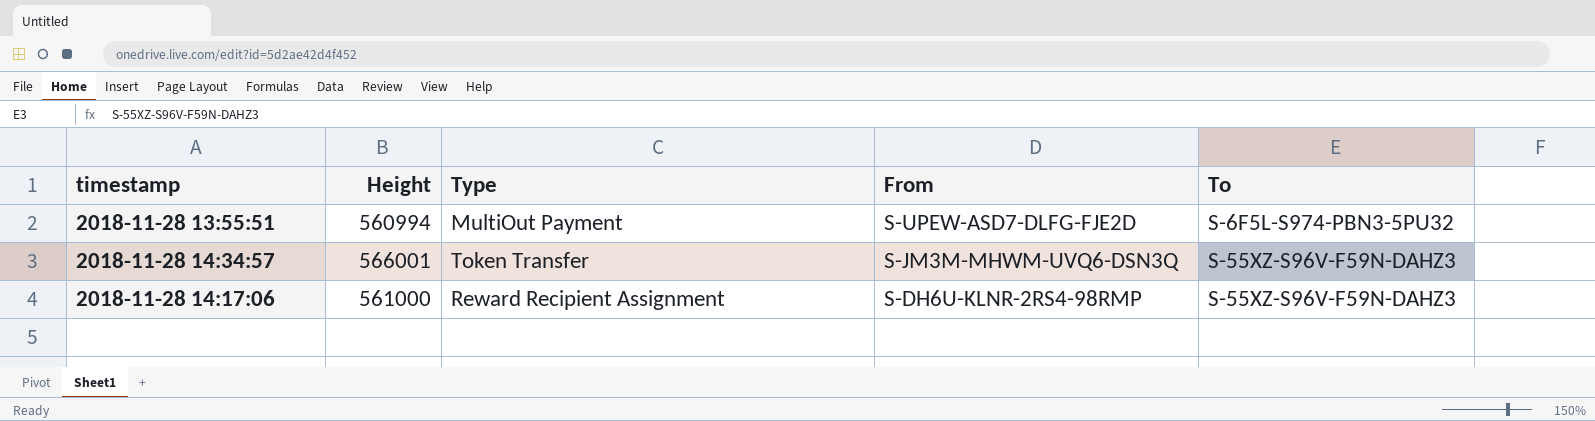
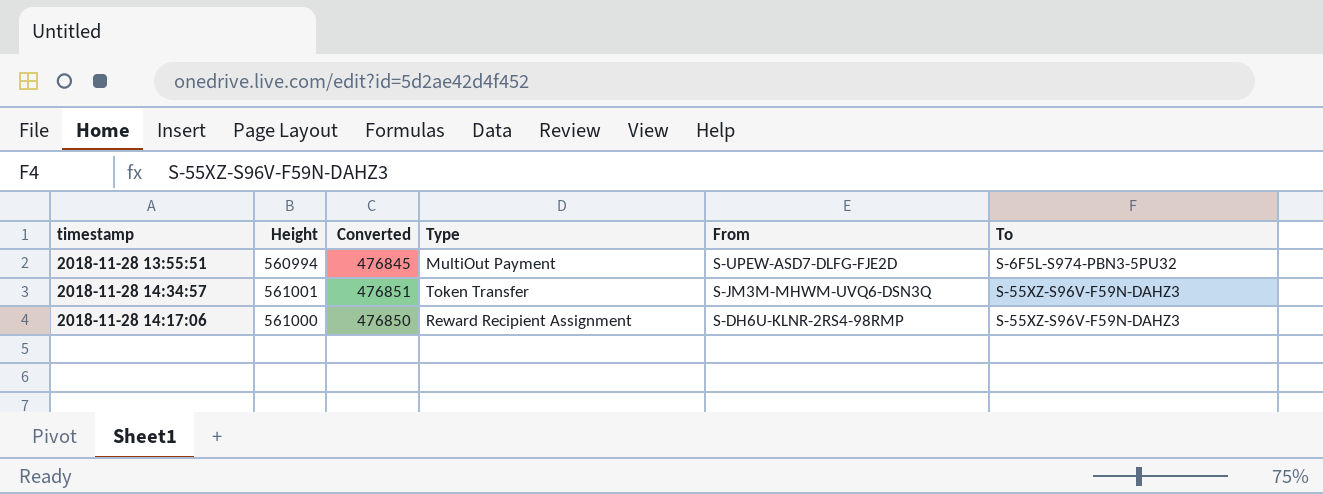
column Converted | formula: none -> [Height] * 0.85
2018-11-28 14:34:57 | Height: 566001 -> 561001

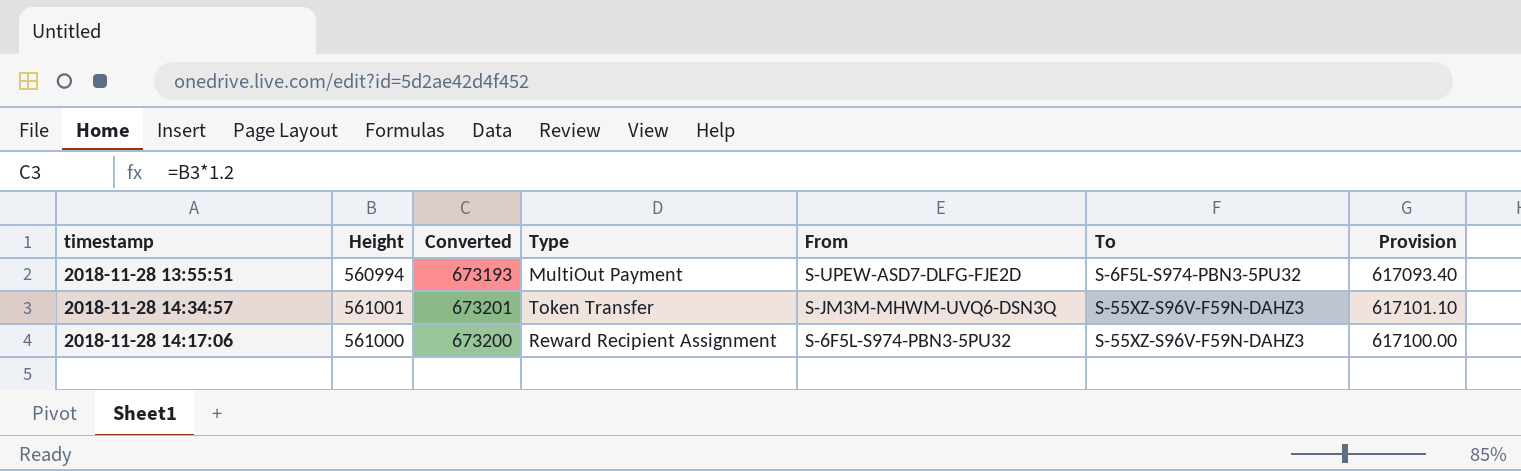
column Converted | formula: [Height] * 0.85 -> [Height] * 1.2
column Provision | formula: none -> [Height] * 1.1
2018-11-28 14:17:06 | From: S-DH6U-KLNR-2RS4-98RMP -> S-6F5L-S974-PBN3-5PU32

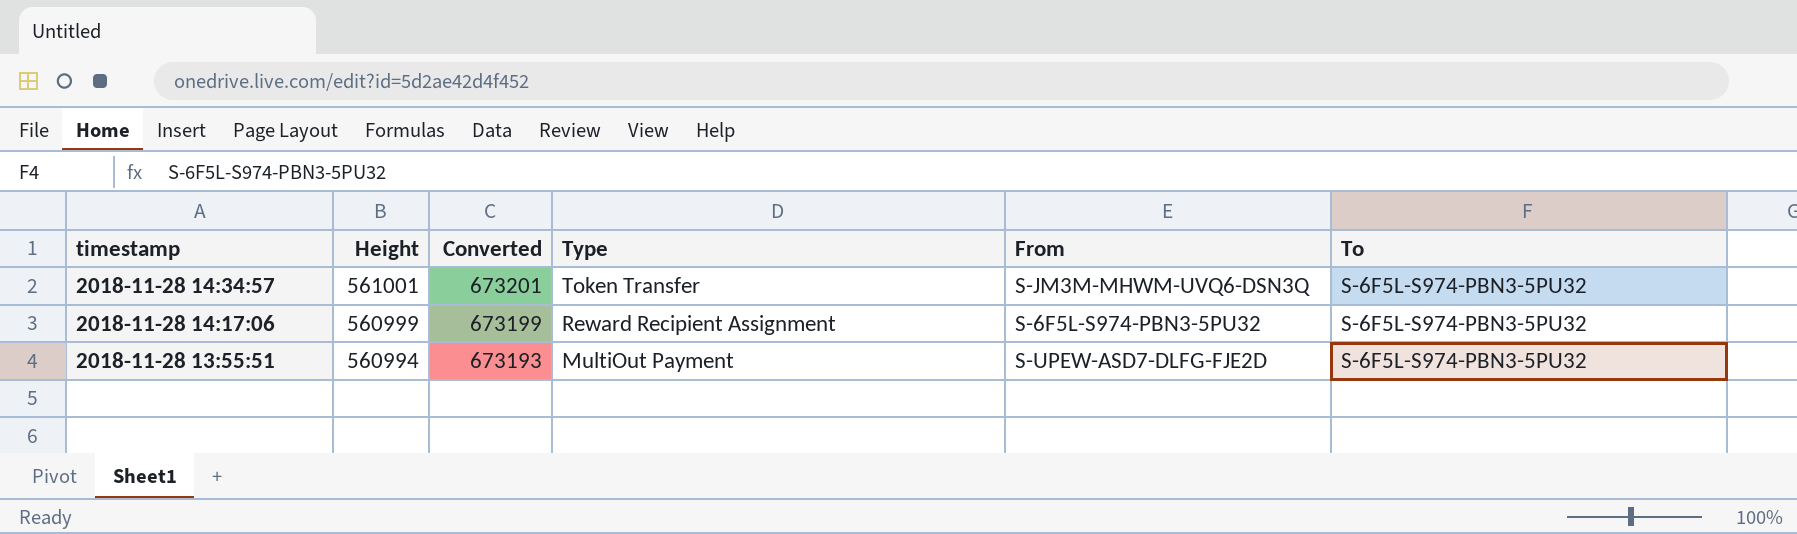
row order: From descending -> timestamp descending
column Provision | formula: [Height] * 1.1 -> none
2018-11-28 14:34:57 | To: S-55XZ-S96V-F59N-DAHZ3 -> S-6F5L-S974-PBN3-5PU32
2018-11-28 14:17:06 | Height: 561000 -> 560999
2018-11-28 14:17:06 | Converted: 673200 -> 673199
2018-11-28 14:17:06 | To: S-55XZ-S96V-F59N-DAHZ3 -> S-6F5L-S974-PBN3-5PU32

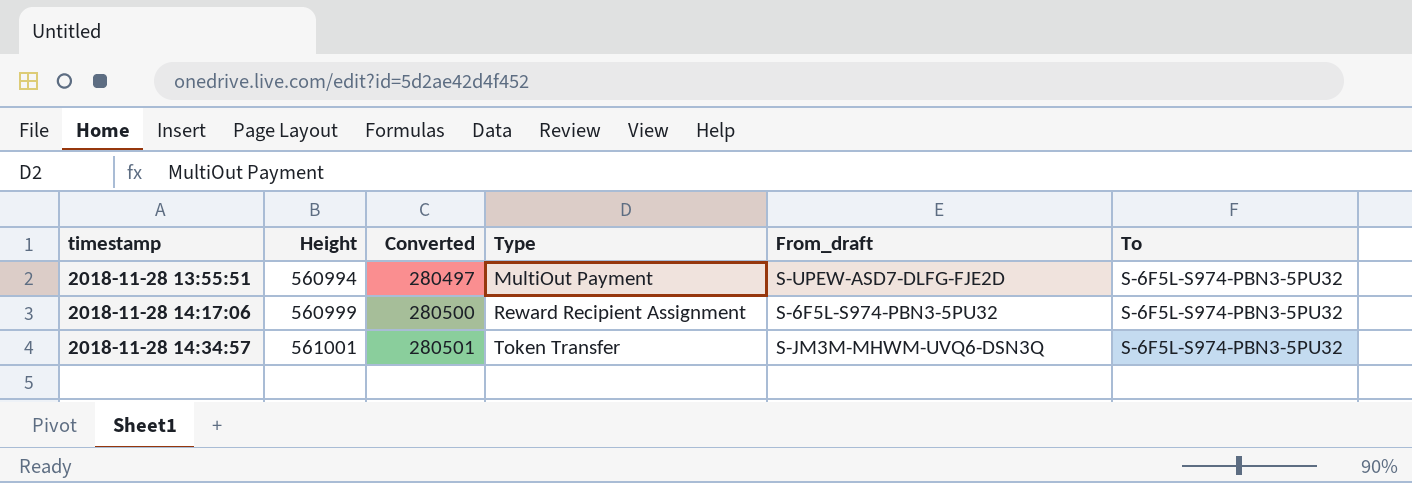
row order: timestamp descending -> timestamp ascending
column Converted | formula: [Height] * 1.2 -> [Height] * 0.5
column name: From -> From_draft

